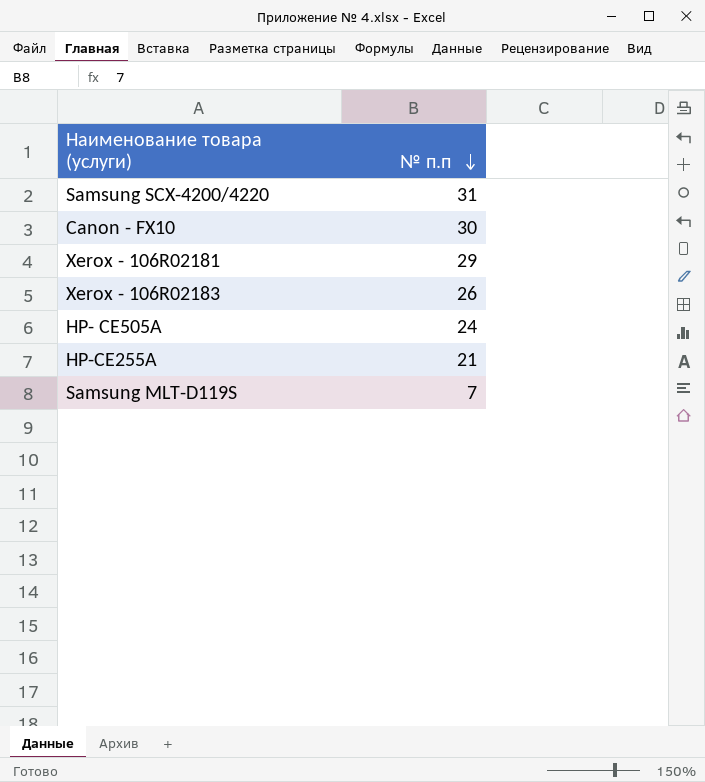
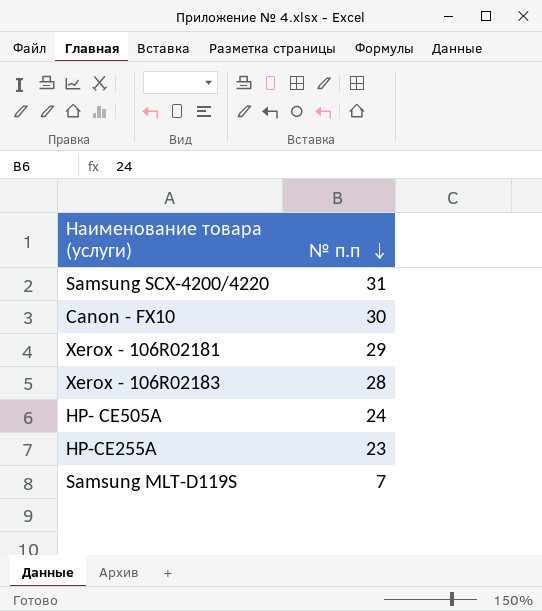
Xerox - 106R02183 | № п.п: 26 -> 28
HP-CE255A | № п.п: 21 -> 23

